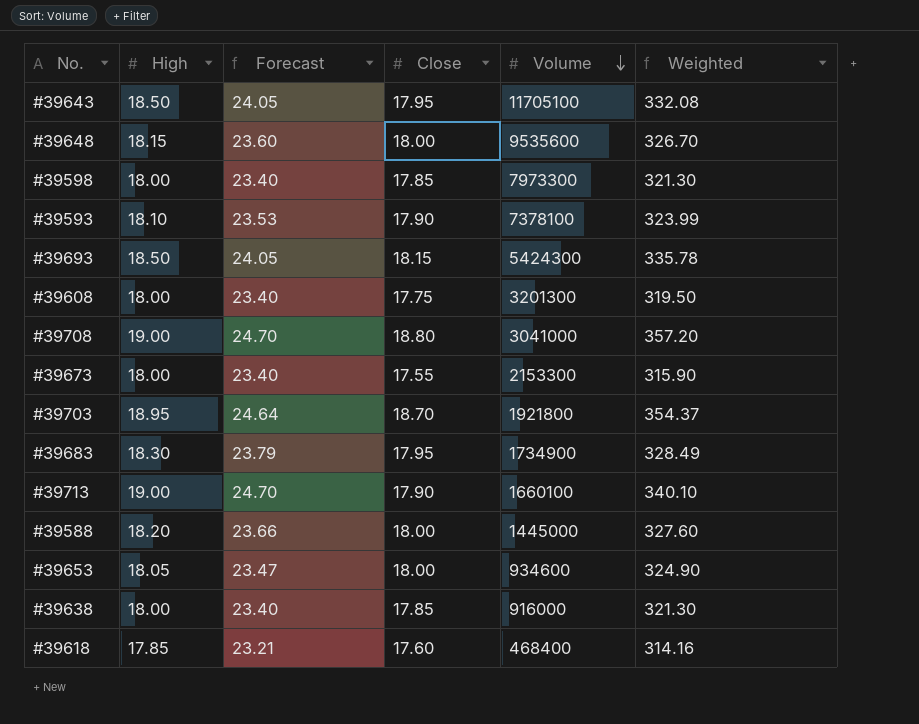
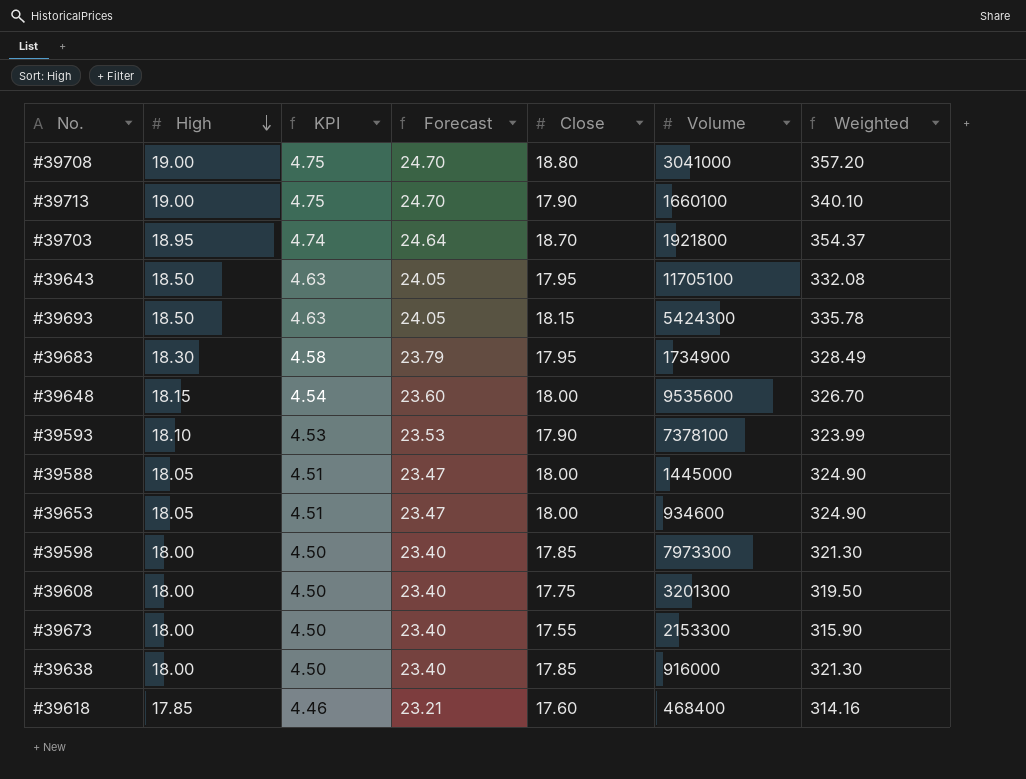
row order: Volume descending -> High descending
column KPI | formula: none -> [High] * 0.25
#39588 | High: 18.20 -> 18.05
#39588 | Forecast: 23.66 -> 23.47
#39588 | Weighted: 327.60 -> 324.90

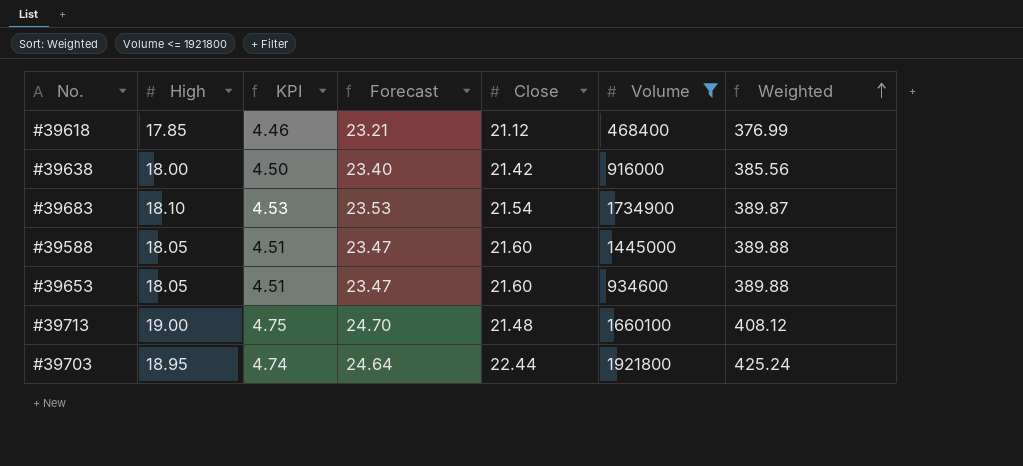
filter: none -> Volume <= 1921800
row order: High descending -> Weighted ascending
#39618 | Close: 17.60 -> 21.12
#39618 | Weighted: 314.16 -> 376.99
#39638 | Close: 17.85 -> 21.42
#39638 | Weighted: 321.30 -> 385.56
#39683 | High: 18.30 -> 18.10
#39683 | KPI: 4.58 -> 4.53
#39683 | Forecast: 23.79 -> 23.53
#39683 | Close: 17.95 -> 21.54
#39683 | Weighted: 328.49 -> 389.87
#39588 | Close: 18.00 -> 21.60
#39588 | Weighted: 324.90 -> 389.88
#39653 | Close: 18.00 -> 21.60
#39653 | Weighted: 324.90 -> 389.88
#39713 | Close: 17.90 -> 21.48
#39713 | Weighted: 340.10 -> 408.12
#39703 | Close: 18.70 -> 22.44
#39703 | Weighted: 354.37 -> 425.24

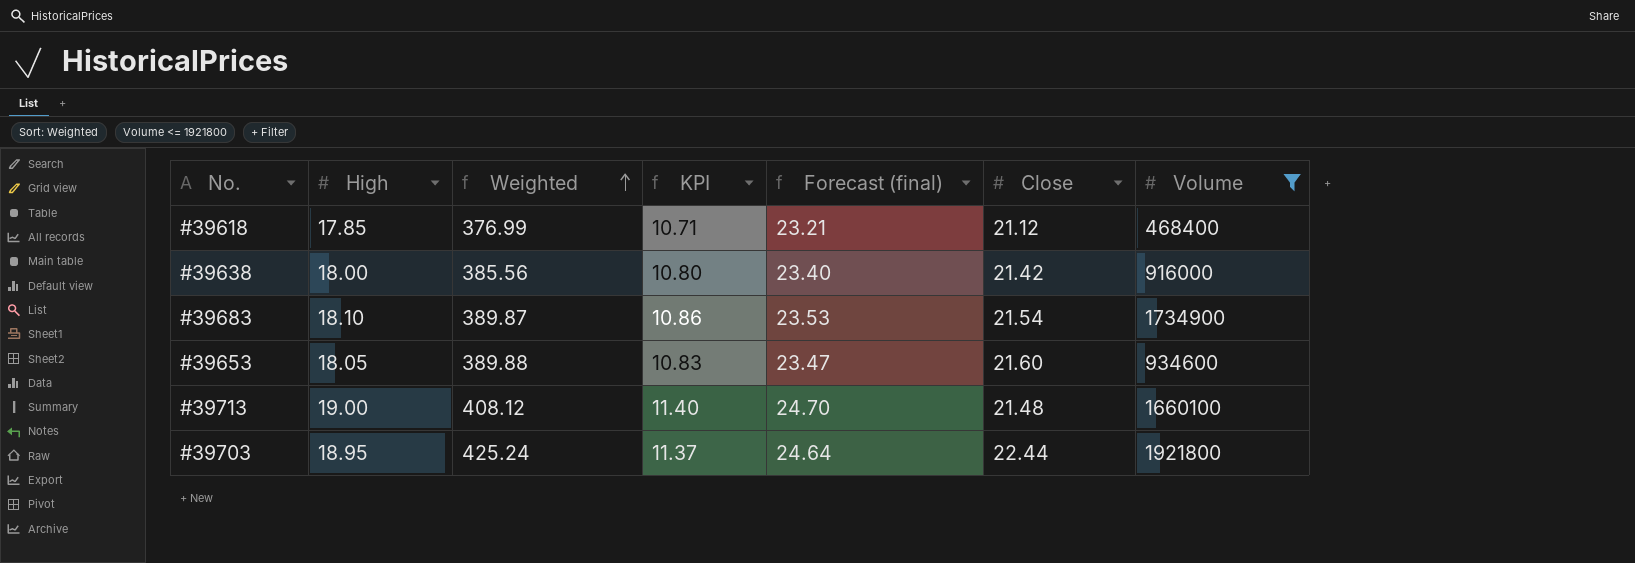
column Weighted | position: 7 -> 3
column KPI | formula: [High] * 0.25 -> [High] * 0.6
column name: Forecast -> Forecast (final)
row #39588: 18.05 | 4.51 | 23.47 | 21.60 | 1445000 | 389.88 -> none

